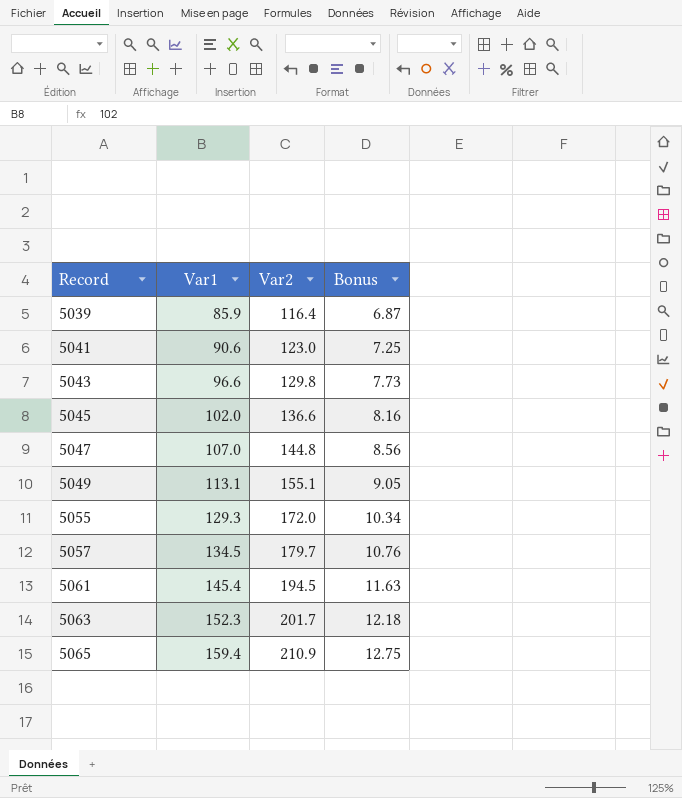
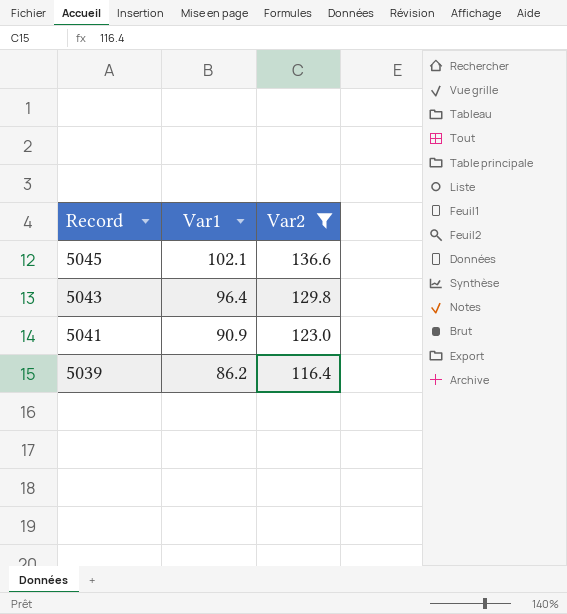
filter: none -> Var2 <= 136.6
row order: Record ascending -> Record descending
column Bonus | formula: [Var1] * 0.08 -> none
5045 | Var1: 102.0 -> 102.1
5043 | Var1: 96.6 -> 96.4
5041 | Var1: 90.6 -> 90.9
5039 | Var1: 85.9 -> 86.2

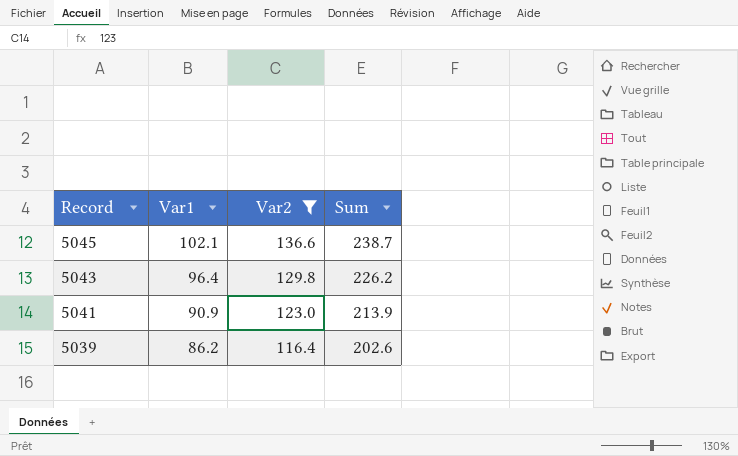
column Sum | formula: none -> [Var1] + [Var2]

